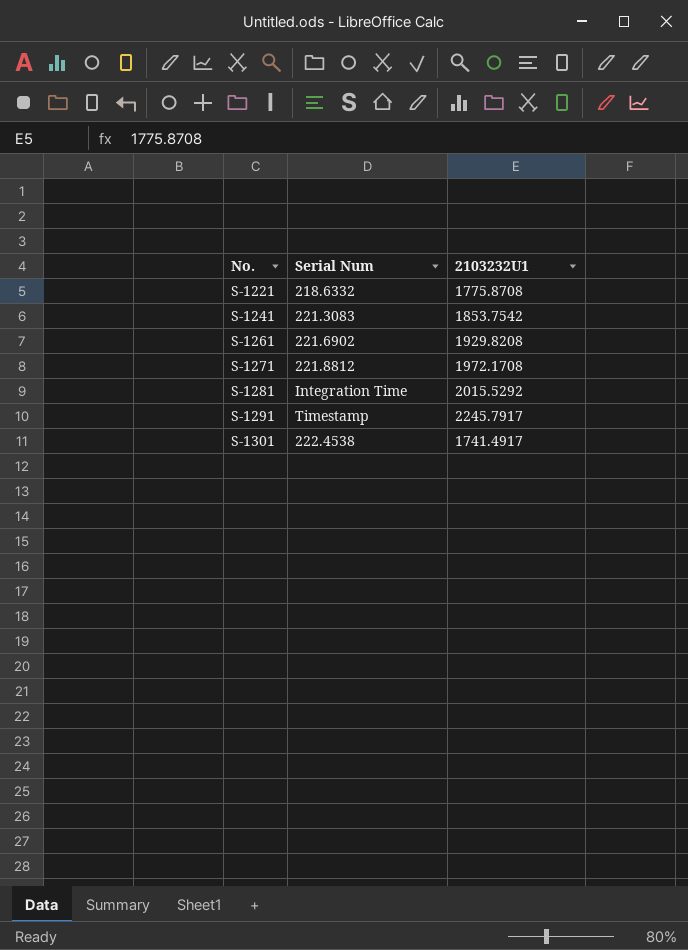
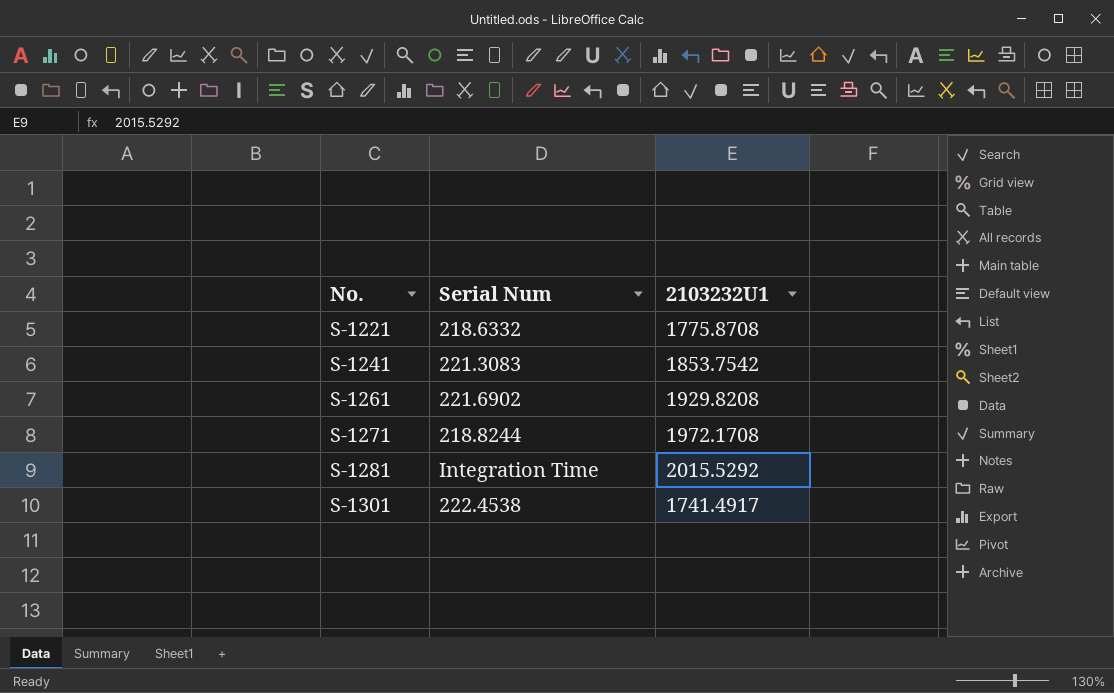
row S-1291: Timestamp | 2245.7917 -> none
S-1271 | Serial Num: 221.8812 -> 218.8244

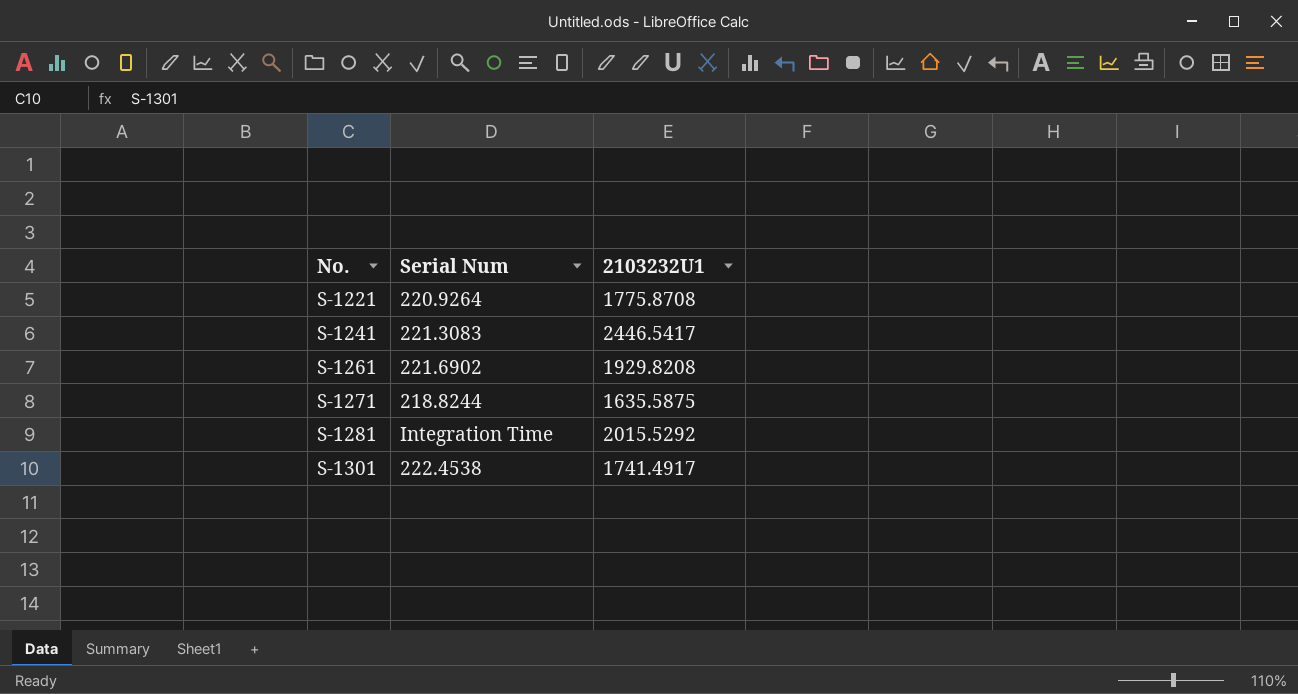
S-1221 | Serial Num: 218.6332 -> 220.9264
S-1241 | 2103232U1: 1853.7542 -> 2446.5417
S-1271 | 2103232U1: 1972.1708 -> 1635.5875

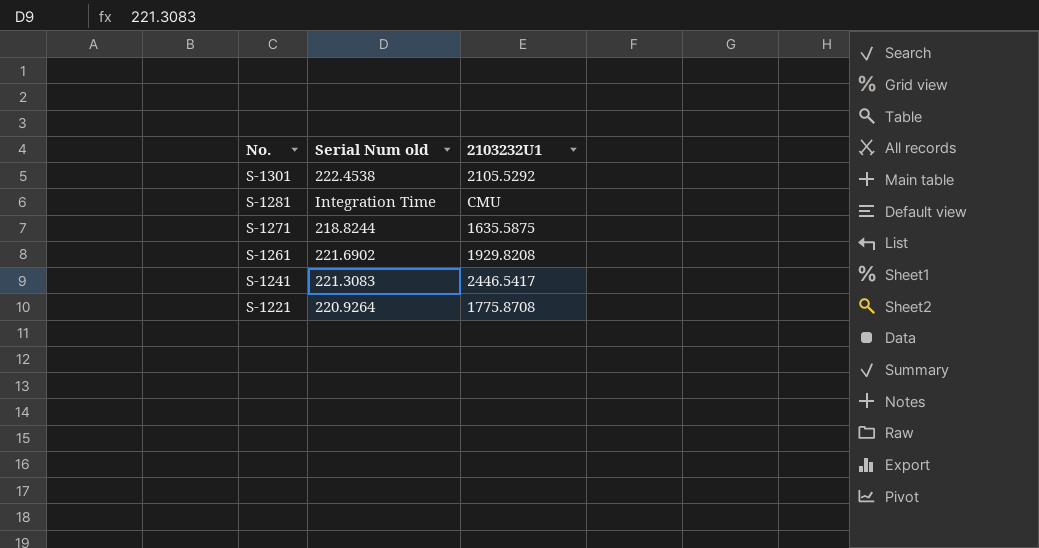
row order: No. ascending -> No. descending
column name: Serial Num -> Serial Num old
S-1301 | 2103232U1: 1741.4917 -> 2105.5292
S-1281 | 2103232U1: 2015.5292 -> CMU

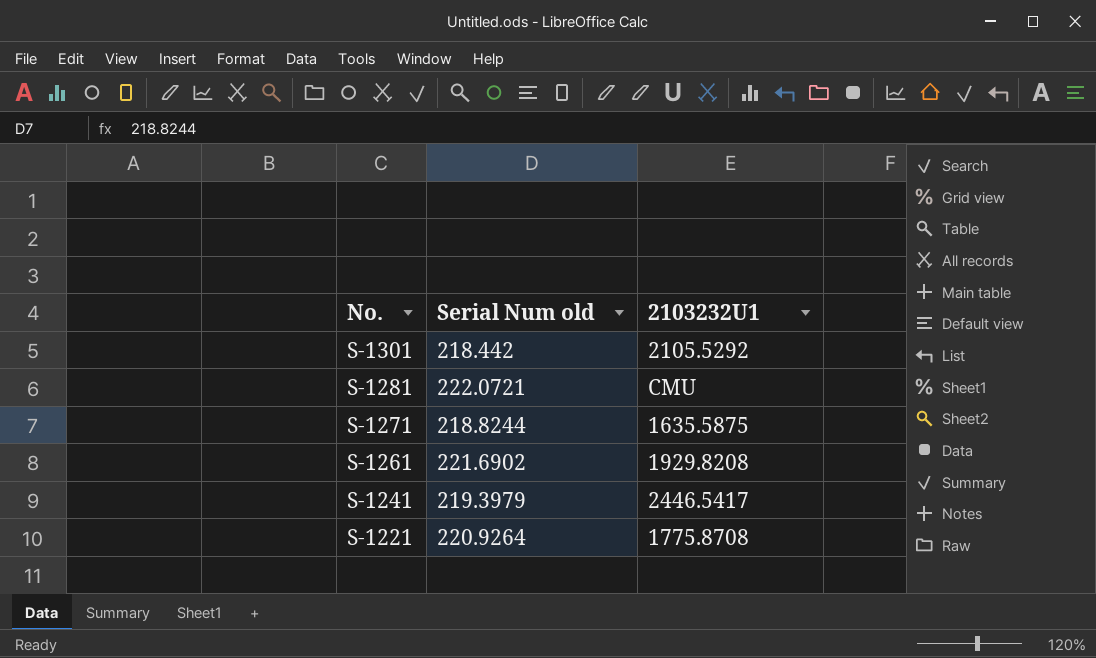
S-1301 | Serial Num old: 222.4538 -> 218.442
S-1281 | Serial Num old: Integration Time -> 222.0721
S-1241 | Serial Num old: 221.3083 -> 219.3979

